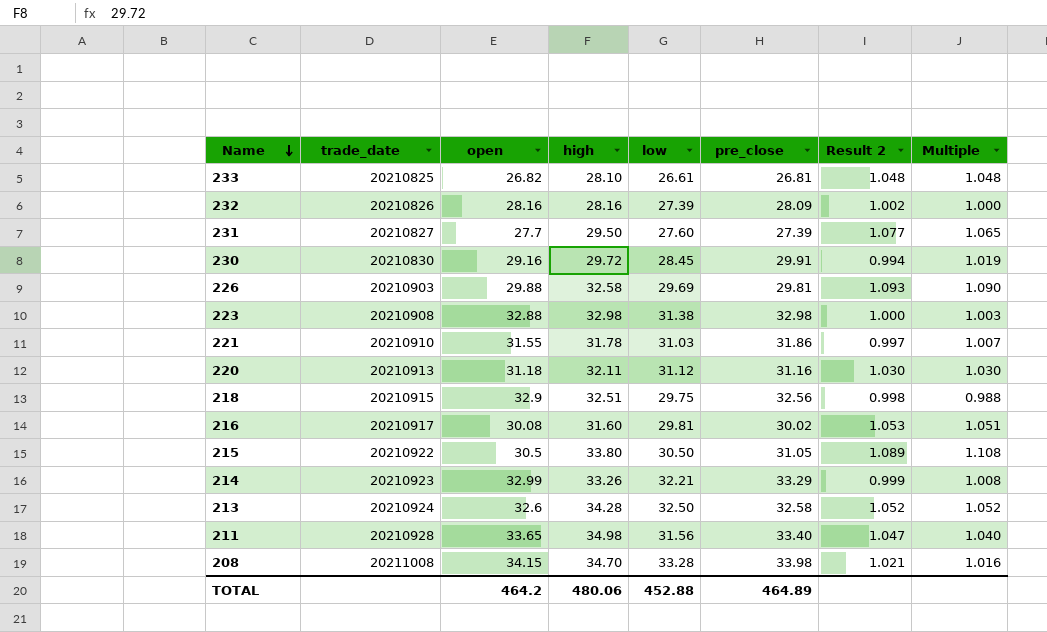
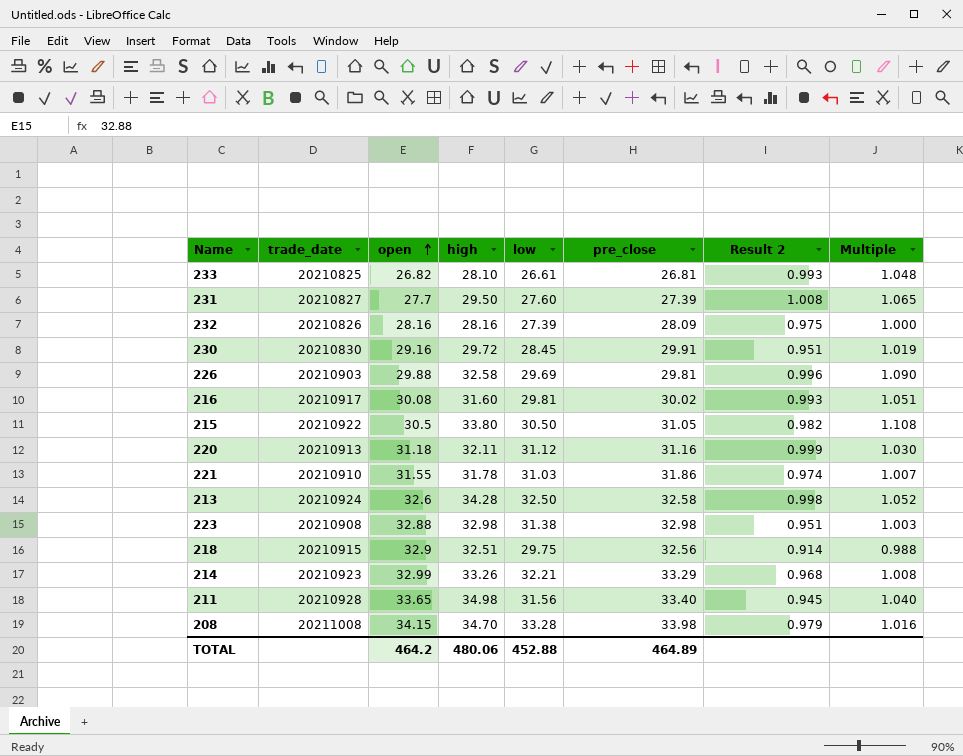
row order: Name descending -> open ascending
column Result 2 | formula: [high] / [pre_close] -> [low] / [pre_close]

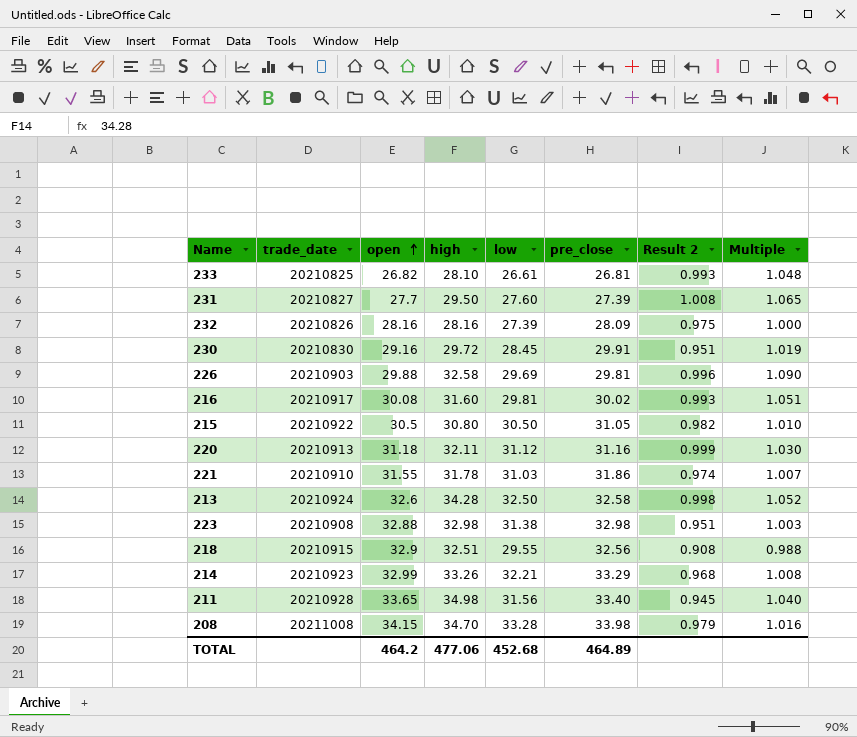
215 | high: 33.80 -> 30.80
215 | Multiple: 1.108 -> 1.010
218 | low: 29.75 -> 29.55
218 | Result 2: 0.914 -> 0.908
TOTAL | high: 480.06 -> 477.06
TOTAL | low: 452.88 -> 452.68

